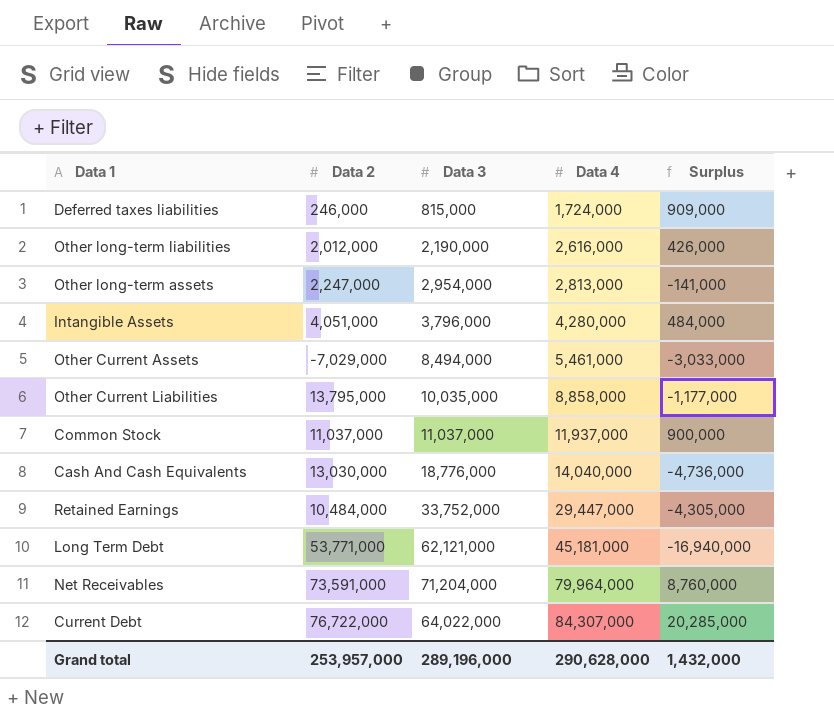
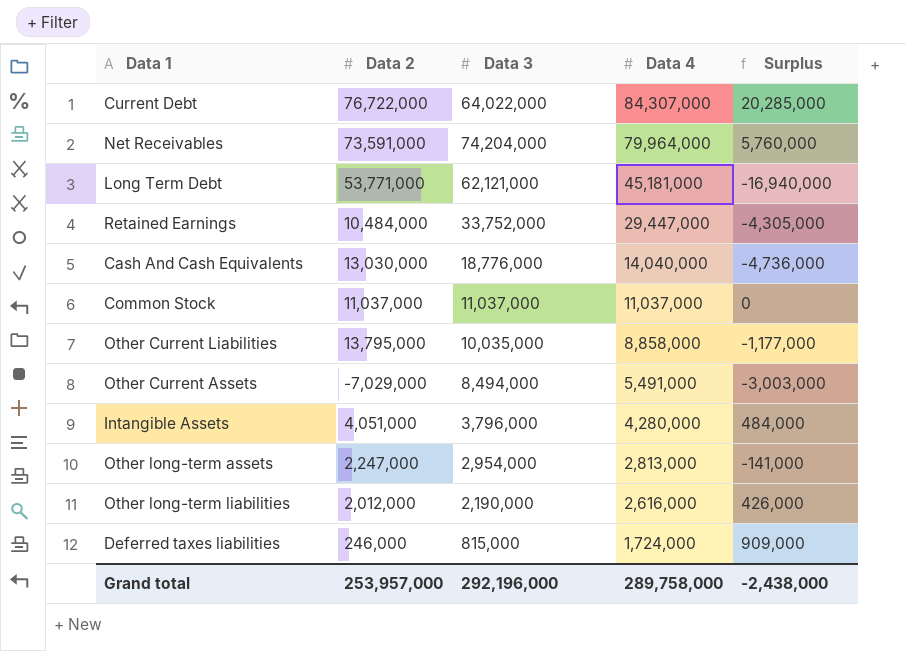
row order: Data 4 ascending -> Data 4 descending
Net Receivables | Data 3: 71,204,000 -> 74,204,000
Net Receivables | Surplus: 8,760,000 -> 5,760,000
Common Stock | Data 4: 11,937,000 -> 11,037,000
Common Stock | Surplus: 900,000 -> 0
Other Current Assets | Data 4: 5,461,000 -> 5,491,000
Other Current Assets | Surplus: -3,033,000 -> -3,003,000
Grand total | Data 3: 289,196,000 -> 292,196,000
Grand total | Data 4: 290,628,000 -> 289,758,000
Grand total | Surplus: 1,432,000 -> -2,438,000

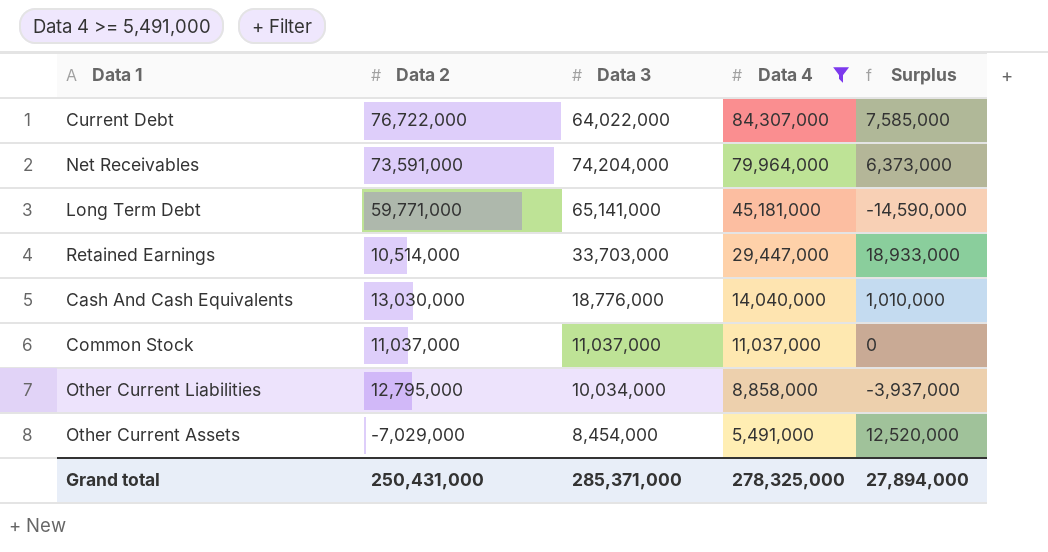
filter: none -> Data 4 >= 5,491,000
column Surplus | formula: [Data 4] - [Data 3] -> [Data 4] - [Data 2]
Long Term Debt | Data 2: 53,771,000 -> 59,771,000
Long Term Debt | Data 3: 62,121,000 -> 65,141,000
Retained Earnings | Data 2: 10,484,000 -> 10,514,000
Retained Earnings | Data 3: 33,752,000 -> 33,703,000
Other Current Liabilities | Data 2: 13,795,000 -> 12,795,000
Other Current Liabilities | Data 3: 10,035,000 -> 10,034,000
Other Current Assets | Data 3: 8,494,000 -> 8,454,000
Grand total | Data 2: 253,957,000 -> 250,431,000
Grand total | Data 3: 292,196,000 -> 285,371,000
Grand total | Data 4: 289,758,000 -> 278,325,000
Grand total | Surplus: -2,438,000 -> 27,894,000

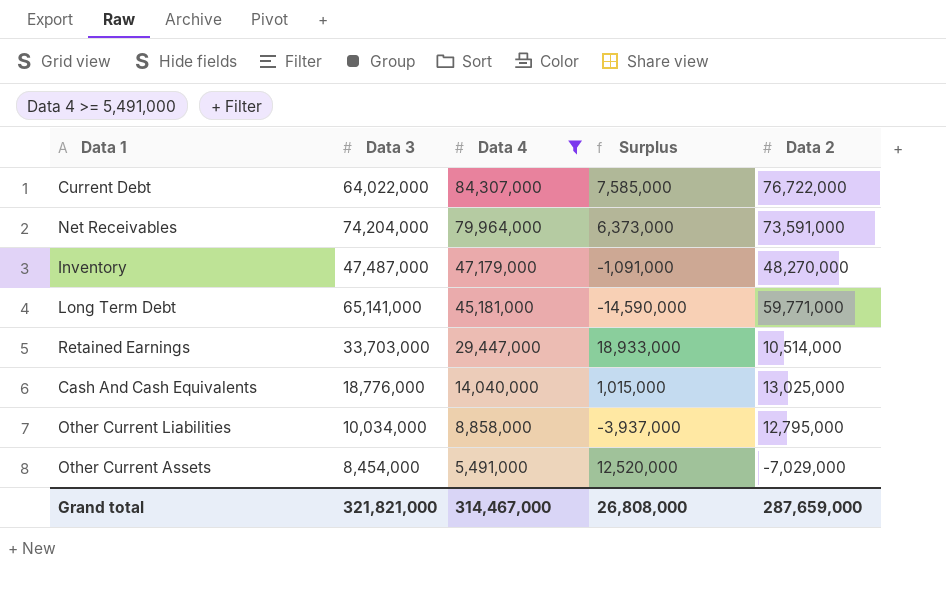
column Data 2 | position: 2 -> 5
row Common Stock: 11,037,000 | 11,037,000 | 11,037,000 | 0 -> none
row Inventory: none -> 47,487,000 | 47,179,000 | -1,091,000 | 48,270,000
Cash And Cash Equivalents | Surplus: 1,010,000 -> 1,015,000
Cash And Cash Equivalents | Data 2: 13,030,000 -> 13,025,000
Grand total | Data 3: 285,371,000 -> 321,821,000
Grand total | Data 4: 278,325,000 -> 314,467,000
Grand total | Surplus: 27,894,000 -> 26,808,000
Grand total | Data 2: 250,431,000 -> 287,659,000

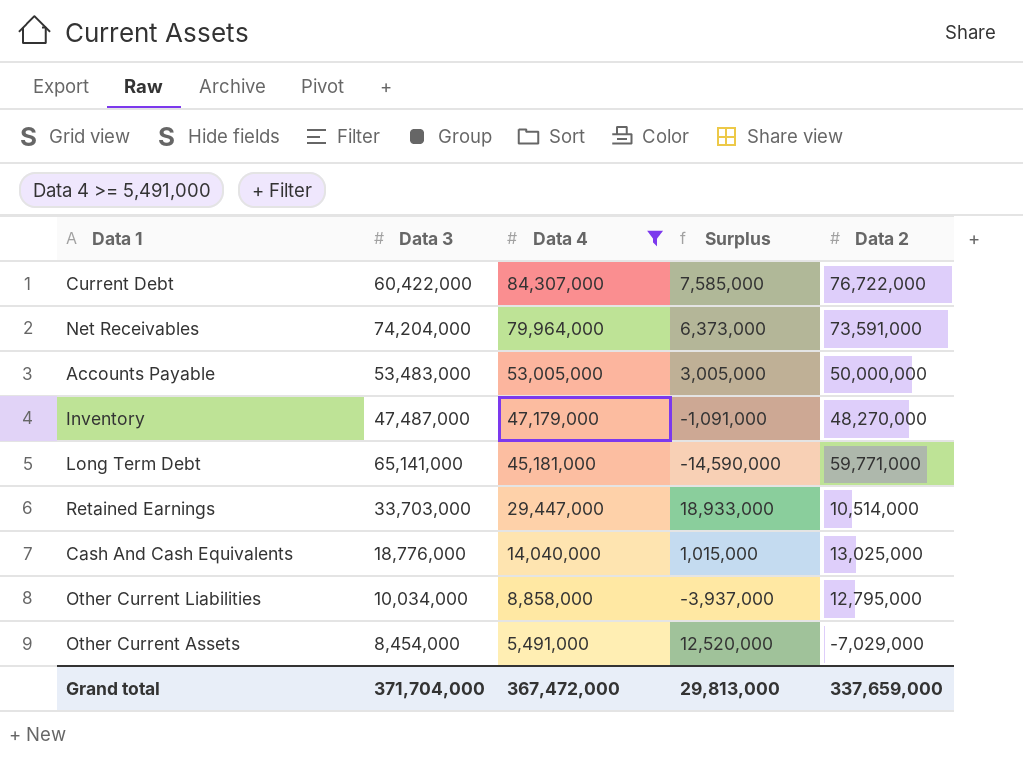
Current Debt | Data 3: 64,022,000 -> 60,422,000
row Accounts Payable: none -> 53,483,000 | 53,005,000 | 3,005,000 | 50,000,000
Grand total | Data 3: 321,821,000 -> 371,704,000
Grand total | Data 4: 314,467,000 -> 367,472,000
Grand total | Surplus: 26,808,000 -> 29,813,000
Grand total | Data 2: 287,659,000 -> 337,659,000

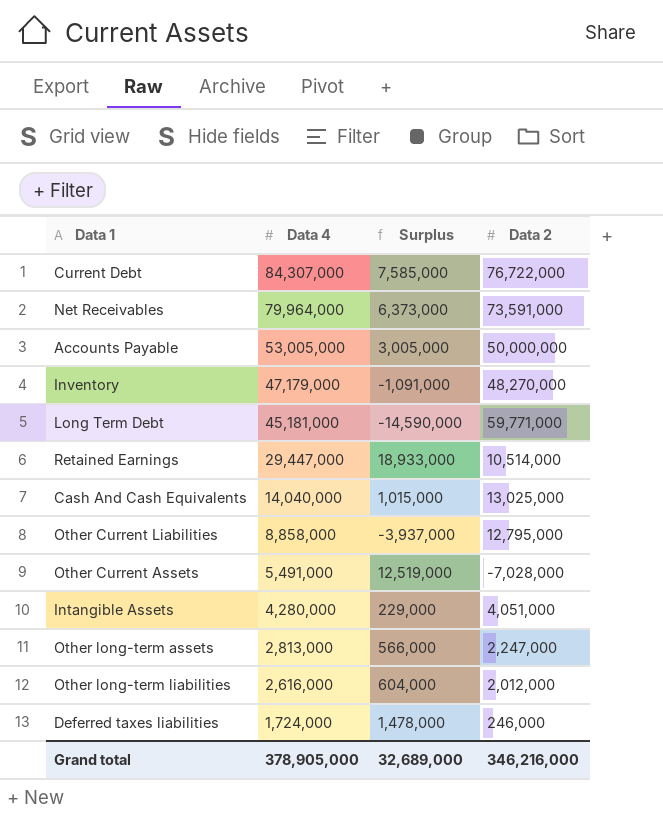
filter: Data 4 >= 5,491,000 -> none
column Data 3 | position: 2 -> none
Other Current Assets | Surplus: 12,520,000 -> 12,519,000
Other Current Assets | Data 2: -7,029,000 -> -7,028,000
Grand total | Data 4: 367,472,000 -> 378,905,000
Grand total | Surplus: 29,813,000 -> 32,689,000
Grand total | Data 2: 337,659,000 -> 346,216,000

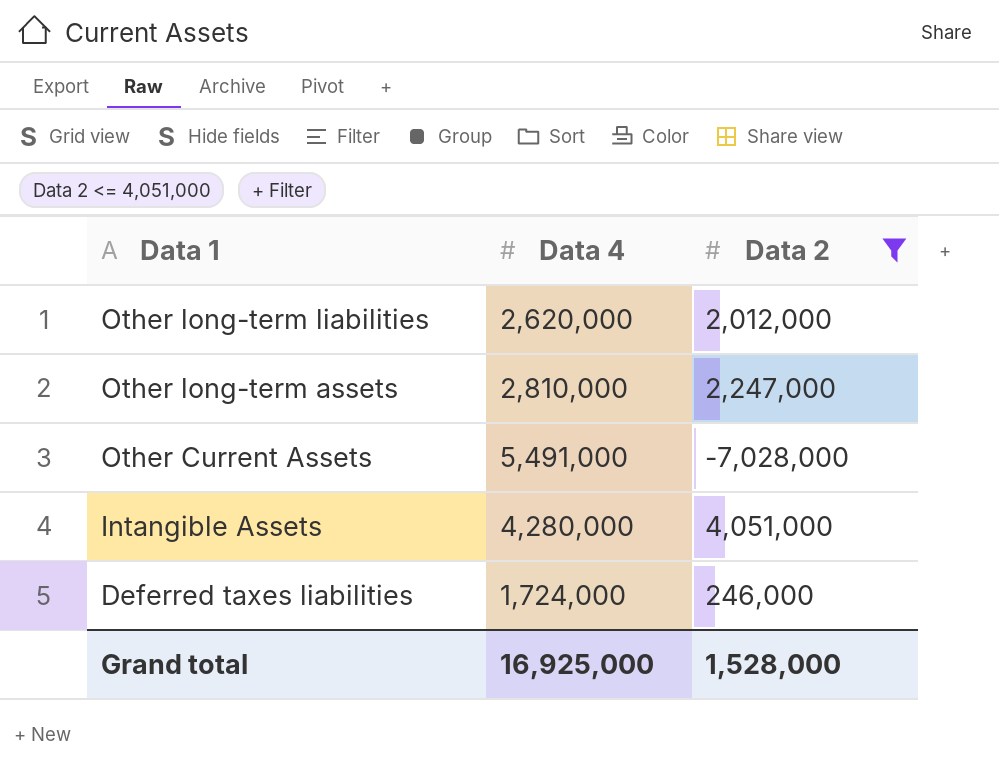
filter: none -> Data 2 <= 4,051,000
row order: Data 4 descending -> Data 1 descending
column Surplus | formula: [Data 4] - [Data 2] -> none
Other long-term liabilities | Data 4: 2,616,000 -> 2,620,000
Other long-term assets | Data 4: 2,813,000 -> 2,810,000
Grand total | Data 4: 378,905,000 -> 16,925,000
Grand total | Data 2: 346,216,000 -> 1,528,000

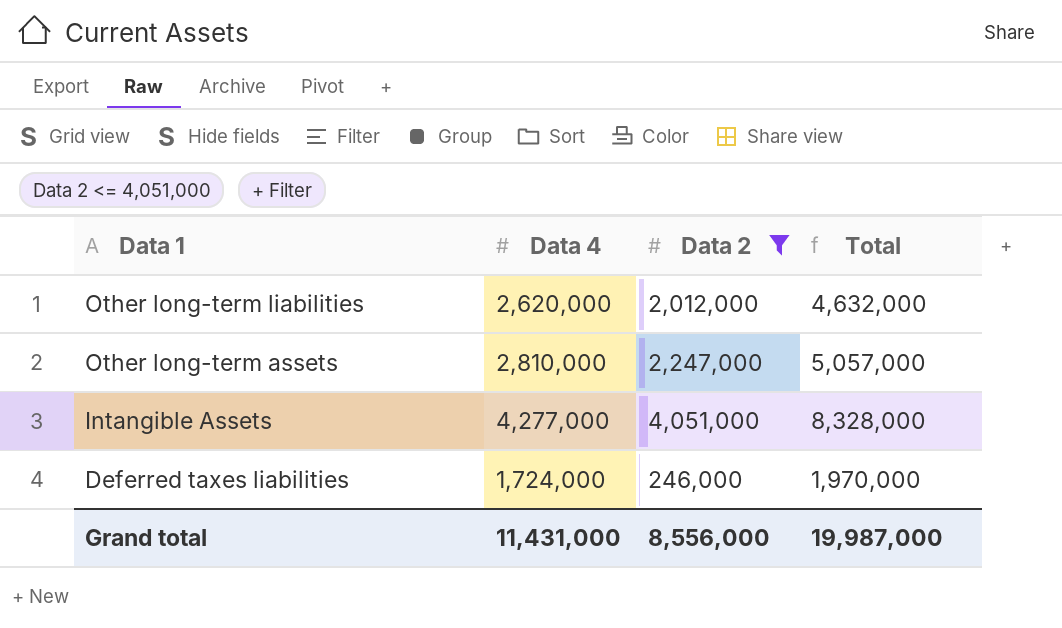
column Total | formula: none -> [Data 4] + [Data 2]
row Other Current Assets: 5,491,000 | -7,028,000 -> none
Intangible Assets | Data 4: 4,280,000 -> 4,277,000
Grand total | Data 4: 16,925,000 -> 11,431,000
Grand total | Data 2: 1,528,000 -> 8,556,000

